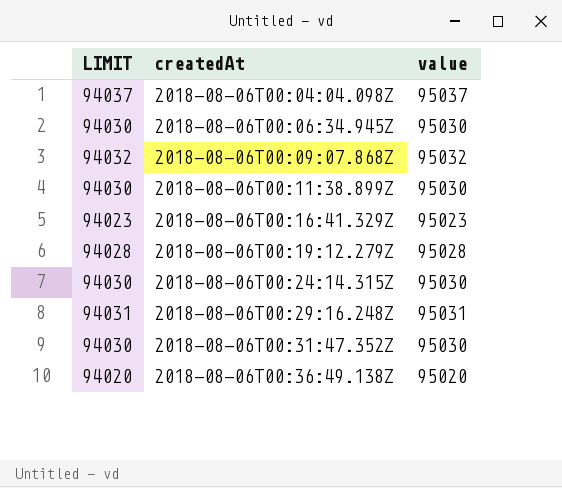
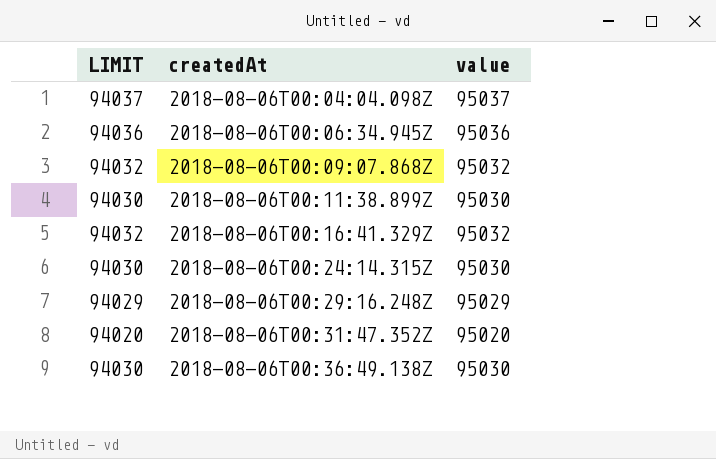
row 2018-08-06T00:19:12.279Z: 94028 | 95028 -> none
2018-08-06T00:06:34.945Z | LIMIT: 94030 -> 94036
2018-08-06T00:06:34.945Z | value: 95030 -> 95036
2018-08-06T00:16:41.329Z | LIMIT: 94023 -> 94032
2018-08-06T00:16:41.329Z | value: 95023 -> 95032
2018-08-06T00:29:16.248Z | LIMIT: 94031 -> 94029
2018-08-06T00:29:16.248Z | value: 95031 -> 95029
2018-08-06T00:31:47.352Z | LIMIT: 94030 -> 94020
2018-08-06T00:31:47.352Z | value: 95030 -> 95020
2018-08-06T00:36:49.138Z | LIMIT: 94020 -> 94030
2018-08-06T00:36:49.138Z | value: 95020 -> 95030

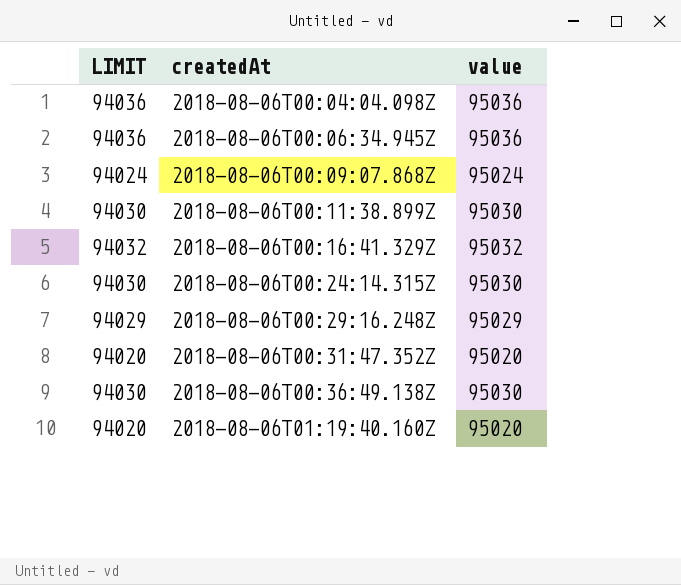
2018-08-06T00:04:04.098Z | LIMIT: 94037 -> 94036
2018-08-06T00:04:04.098Z | value: 95037 -> 95036
2018-08-06T00:09:07.868Z | LIMIT: 94032 -> 94024
2018-08-06T00:09:07.868Z | value: 95032 -> 95024
row 2018-08-06T01:19:40.160Z: none -> 94020 | 95020

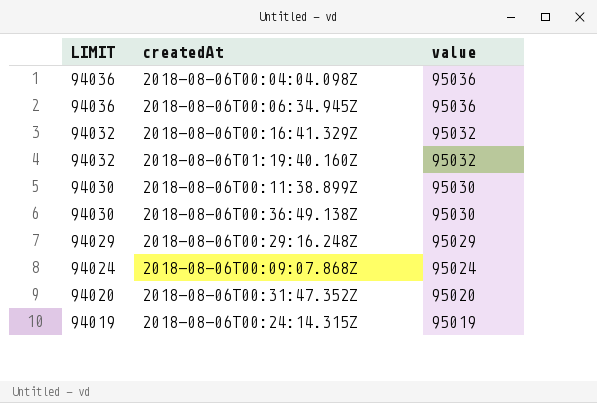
row order: createdAt ascending -> LIMIT descending
2018-08-06T01:19:40.160Z | LIMIT: 94020 -> 94032
2018-08-06T01:19:40.160Z | value: 95020 -> 95032
2018-08-06T00:24:14.315Z | LIMIT: 94030 -> 94019
2018-08-06T00:24:14.315Z | value: 95030 -> 95019

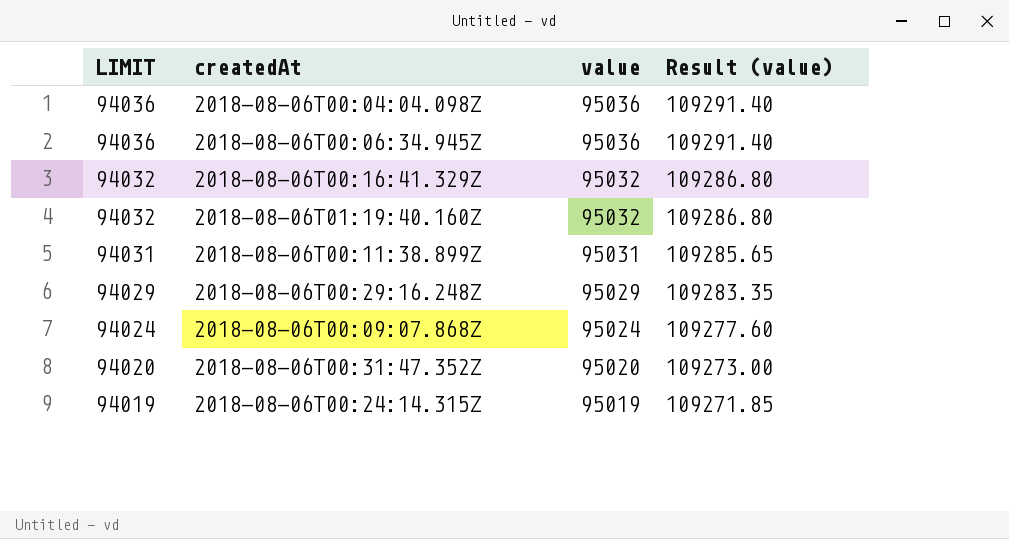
column Result (value) | formula: none -> [value] * 1.15
row 2018-08-06T00:36:49.138Z: 94030 | 95030 -> none
2018-08-06T00:11:38.899Z | LIMIT: 94030 -> 94031
2018-08-06T00:11:38.899Z | value: 95030 -> 95031

